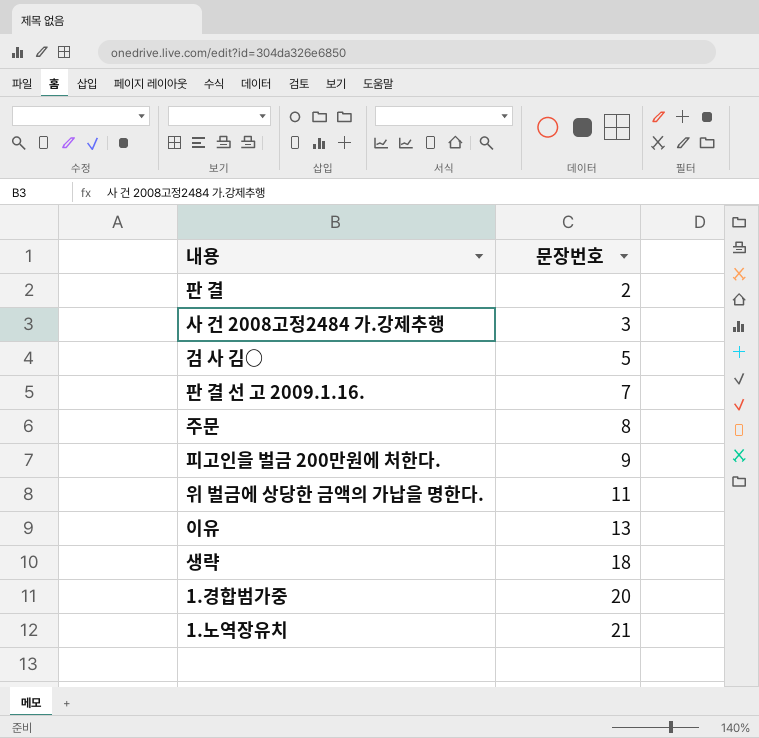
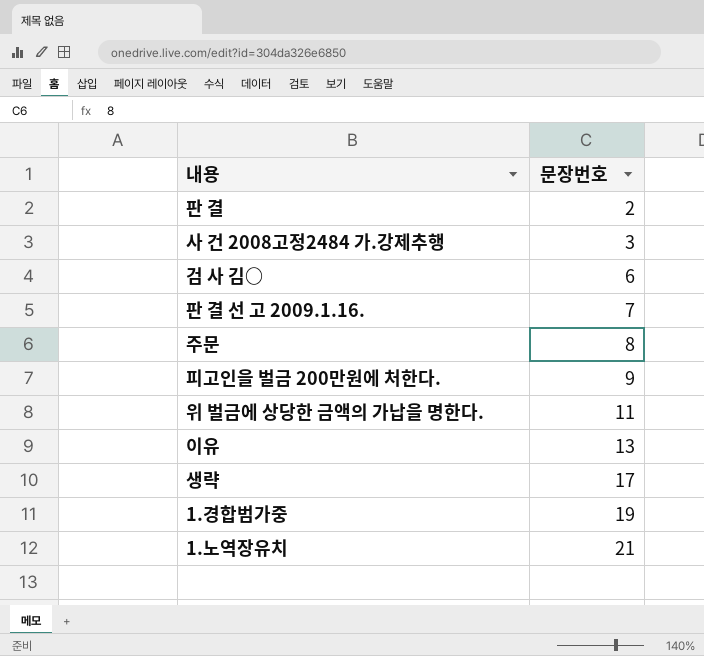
검 사 김○ | 문장번호: 5 -> 6
생략 | 문장번호: 18 -> 17
1.경합범가중 | 문장번호: 20 -> 19

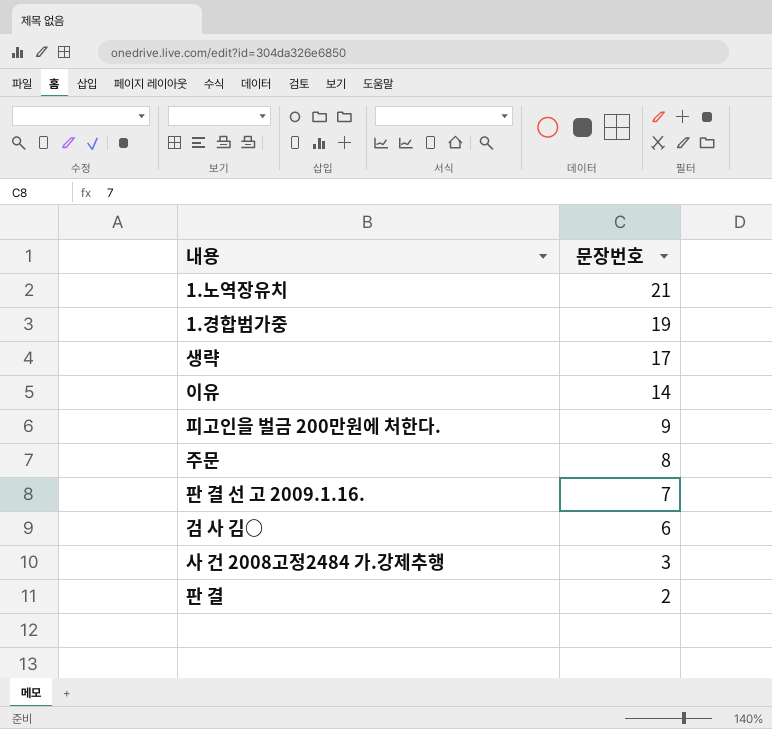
row order: 문장번호 ascending -> 문장번호 descending
row 위 벌금에 상당한 금액의 가납을 명한다.: 11 -> none
이유 | 문장번호: 13 -> 14

